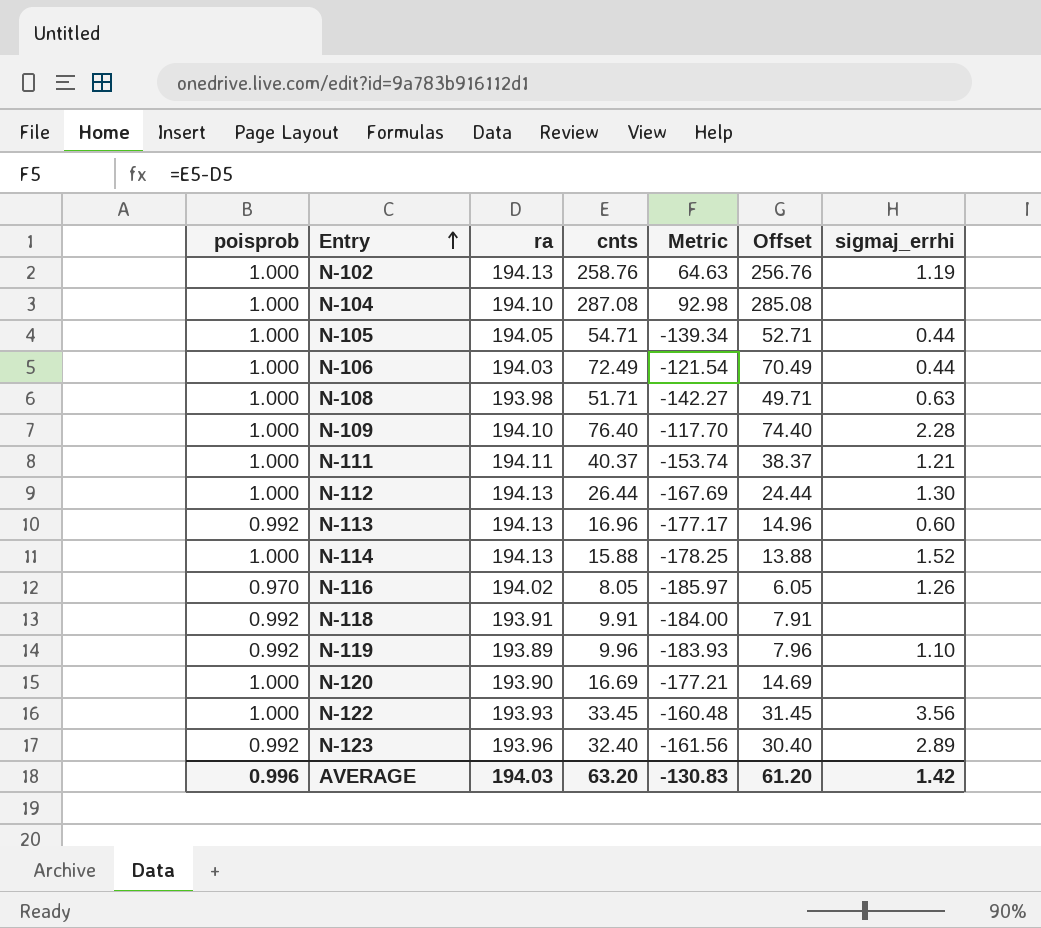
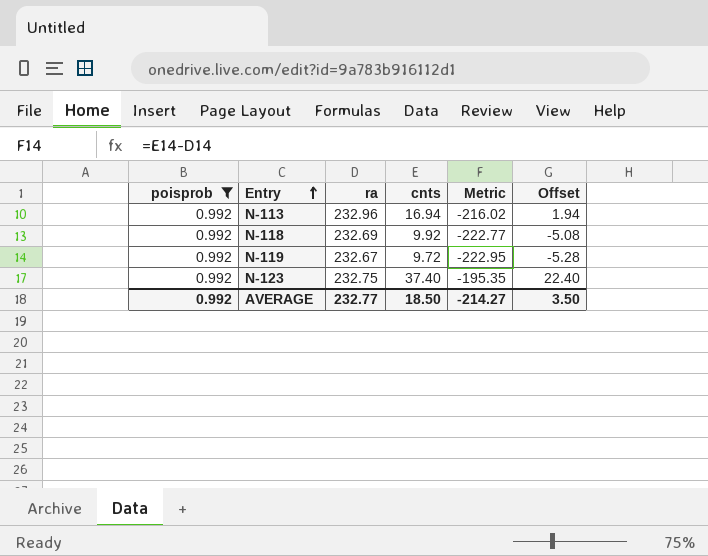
filter: none -> poisprob = 0.992
column sigmaj_errhi | position: 7 -> none
column Offset | formula: [cnts] - 2 -> [cnts] - 15
N-113 | ra: 194.13 -> 232.96
N-113 | cnts: 16.96 -> 16.94
N-113 | Metric: -177.17 -> -216.02
N-118 | ra: 193.91 -> 232.69
N-118 | cnts: 9.91 -> 9.92
N-118 | Metric: -184.00 -> -222.77
N-119 | ra: 193.89 -> 232.67
N-119 | cnts: 9.96 -> 9.72
N-119 | Metric: -183.93 -> -222.95
N-123 | ra: 193.96 -> 232.75
N-123 | cnts: 32.40 -> 37.40
N-123 | Metric: -161.56 -> -195.35
AVERAGE | poisprob: 0.996 -> 0.992
AVERAGE | ra: 194.03 -> 232.77
AVERAGE | cnts: 63.20 -> 18.50
AVERAGE | Metric: -130.83 -> -214.27
AVERAGE | Offset: 61.20 -> 3.50

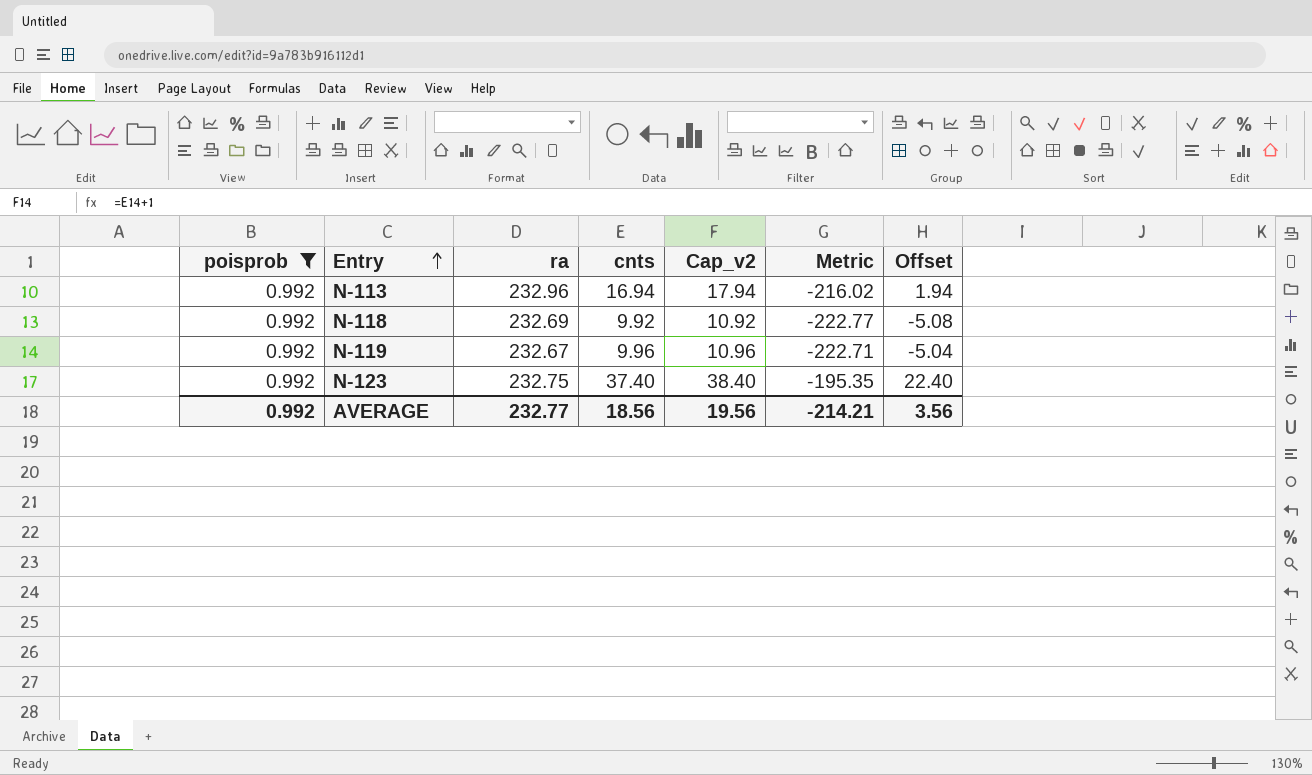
column Cap_v2 | formula: none -> [cnts] + 1
N-119 | cnts: 9.72 -> 9.96
N-119 | Metric: -222.95 -> -222.71
N-119 | Offset: -5.28 -> -5.04
AVERAGE | cnts: 18.50 -> 18.56
AVERAGE | Metric: -214.27 -> -214.21
AVERAGE | Offset: 3.50 -> 3.56

